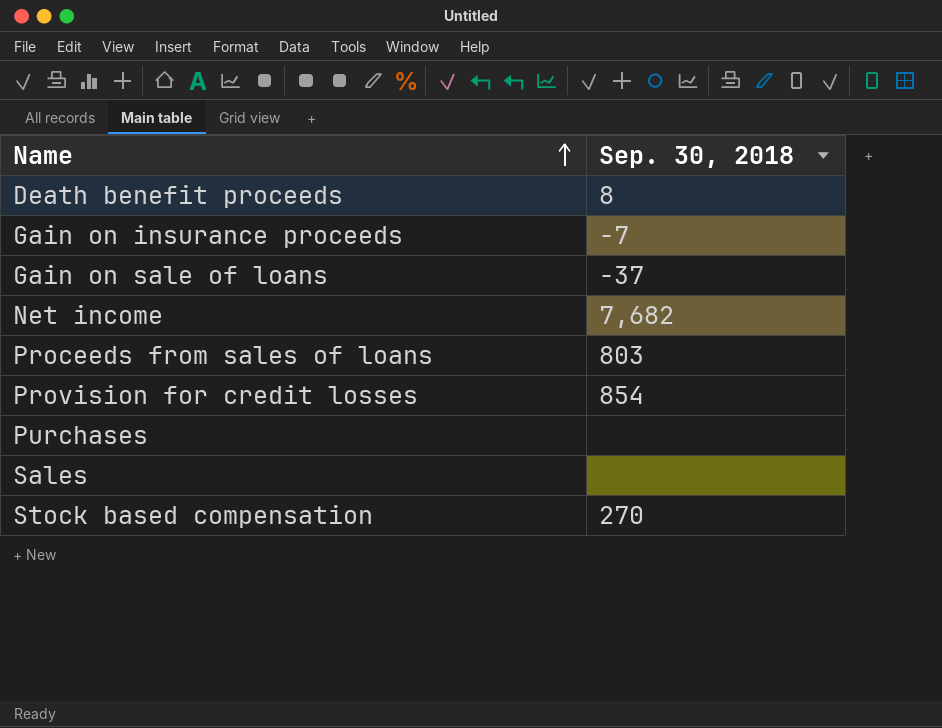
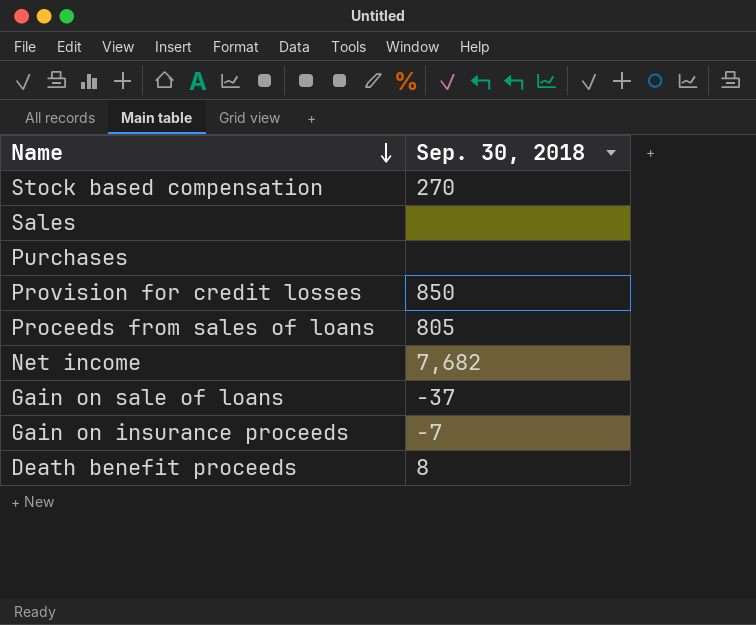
row order: Name ascending -> Name descending
Provision for credit losses | Sep. 30, 2018: 854 -> 850
Proceeds from sales of loans | Sep. 30, 2018: 803 -> 805

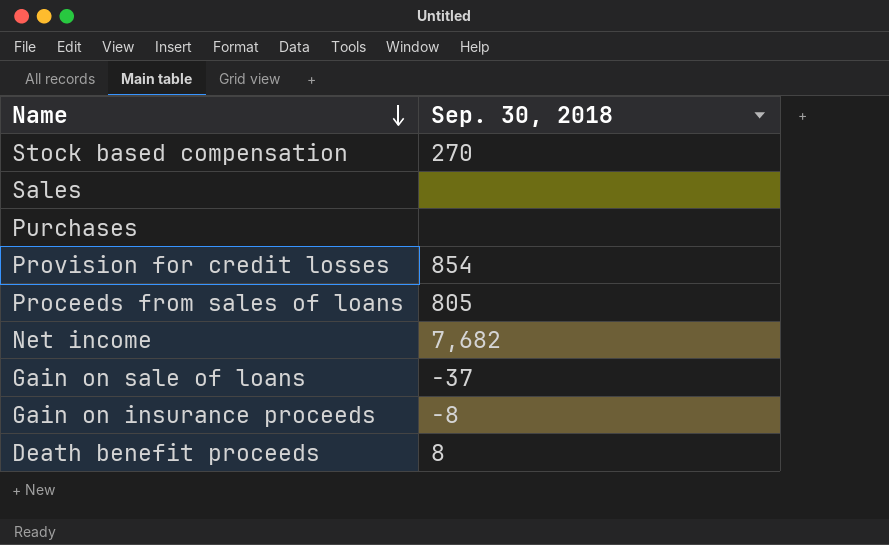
Provision for credit losses | Sep. 30, 2018: 850 -> 854
Gain on insurance proceeds | Sep. 30, 2018: -7 -> -8

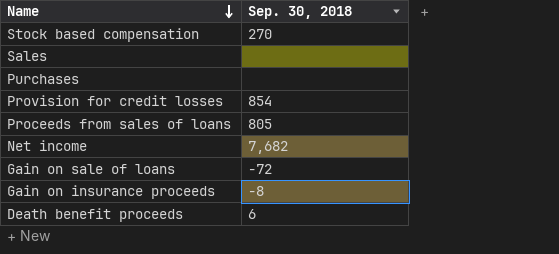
Gain on sale of loans | Sep. 30, 2018: -37 -> -72
Death benefit proceeds | Sep. 30, 2018: 8 -> 6

